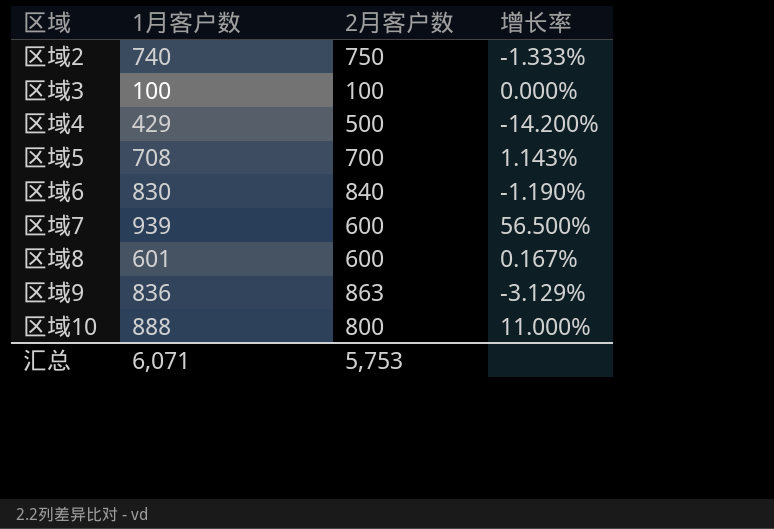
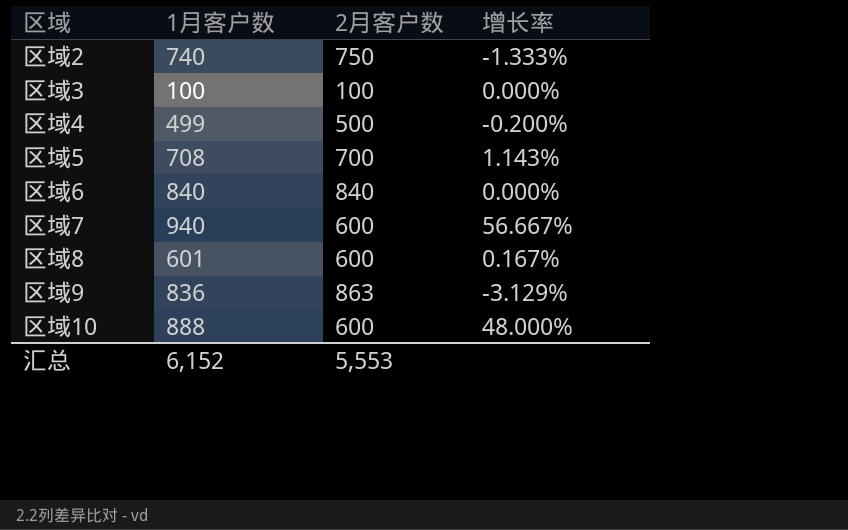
区域4 | 1月客户数: 429 -> 499
区域4 | 增长率: -14.200% -> -0.200%
区域6 | 1月客户数: 830 -> 840
区域6 | 增长率: -1.190% -> 0.000%
区域7 | 1月客户数: 939 -> 940
区域7 | 增长率: 56.500% -> 56.667%
区域10 | 2月客户数: 800 -> 600
区域10 | 增长率: 11.000% -> 48.000%
汇总 | 1月客户数: 6,071 -> 6,152
汇总 | 2月客户数: 5,753 -> 5,553

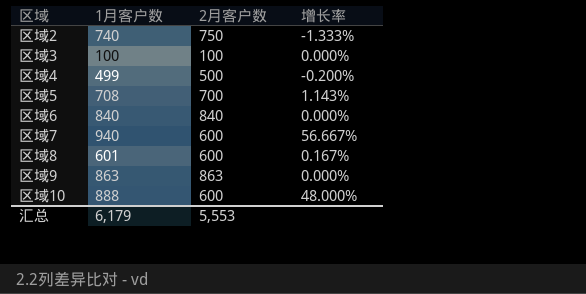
区域9 | 1月客户数: 836 -> 863
区域9 | 增长率: -3.129% -> 0.000%
汇总 | 1月客户数: 6,152 -> 6,179

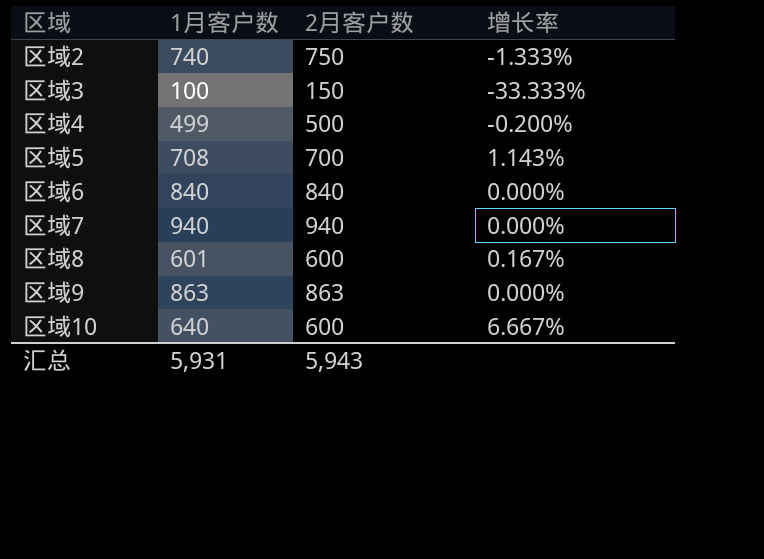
区域3 | 2月客户数: 100 -> 150
区域3 | 增长率: 0.000% -> -33.333%
区域7 | 2月客户数: 600 -> 940
区域7 | 增长率: 56.667% -> 0.000%
区域10 | 1月客户数: 888 -> 640
区域10 | 增长率: 48.000% -> 6.667%
汇总 | 1月客户数: 6,179 -> 5,931
汇总 | 2月客户数: 5,553 -> 5,943

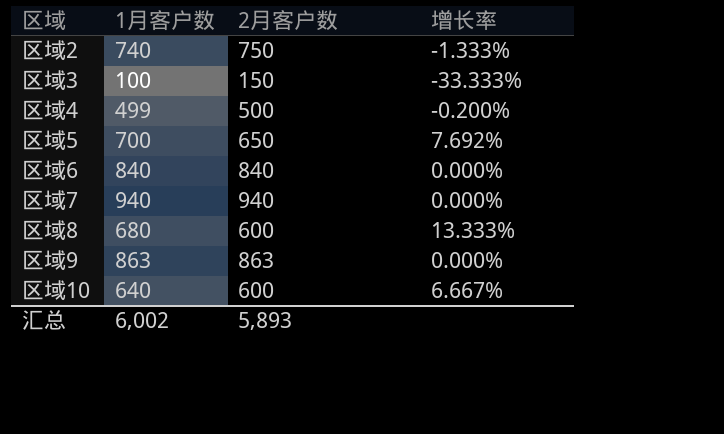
区域5 | 1月客户数: 708 -> 700
区域5 | 2月客户数: 700 -> 650
区域5 | 增长率: 1.143% -> 7.692%
区域8 | 1月客户数: 601 -> 680
区域8 | 增长率: 0.167% -> 13.333%
汇总 | 1月客户数: 5,931 -> 6,002
汇总 | 2月客户数: 5,943 -> 5,893

